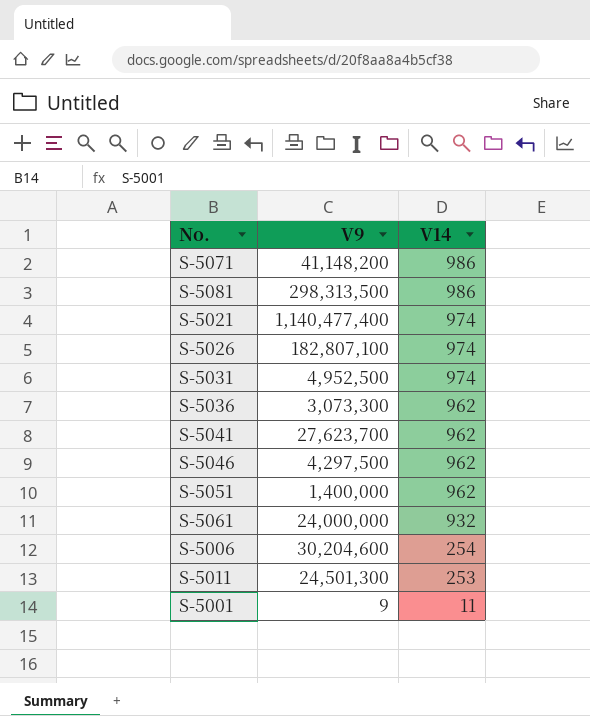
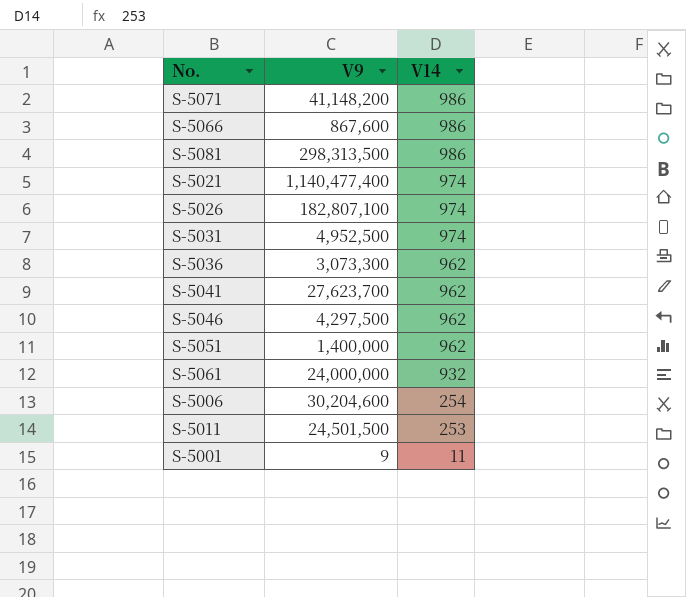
row S-5066: none -> 867,600 | 986
S-5011 | V9: 24,501,300 -> 24,501,500

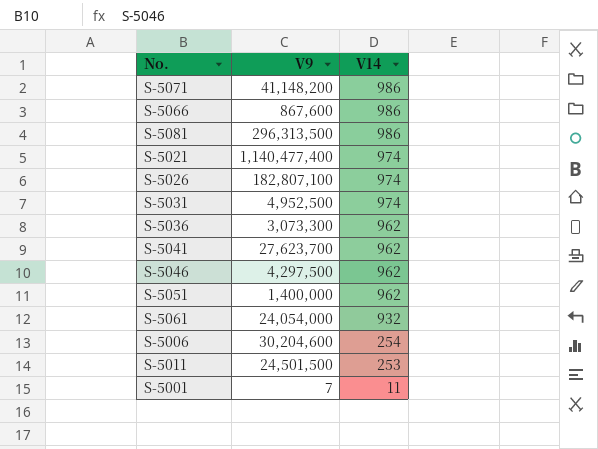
S-5081 | V9: 298,313,500 -> 296,313,500
S-5061 | V9: 24,000,000 -> 24,054,000
S-5001 | V9: 9 -> 7

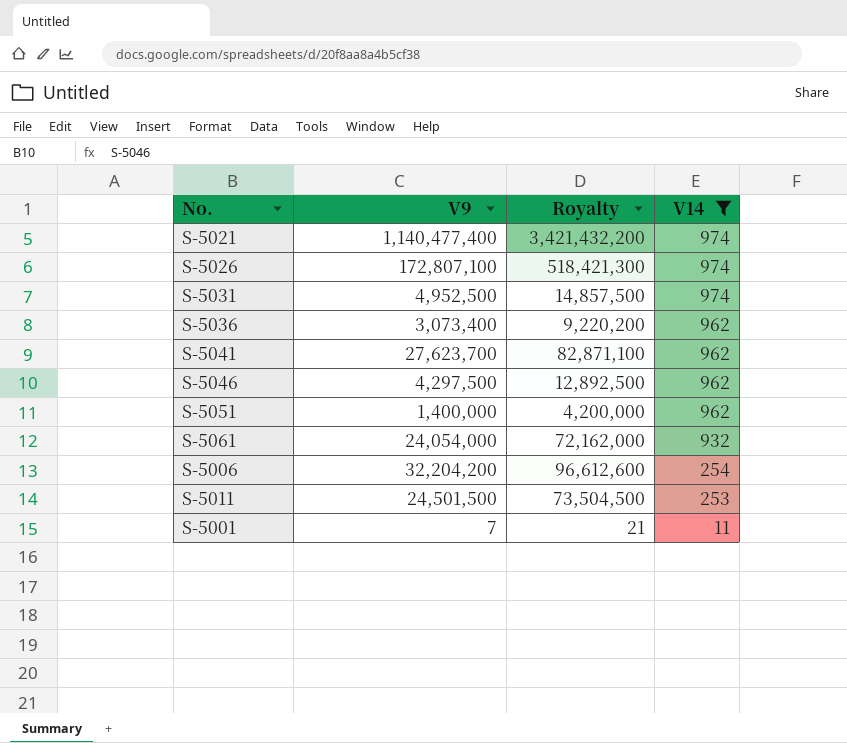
filter: none -> V14 != 986
column Royalty | formula: none -> [V9] * 3
S-5026 | V9: 182,807,100 -> 172,807,100
S-5036 | V9: 3,073,300 -> 3,073,400
S-5006 | V9: 30,204,600 -> 32,204,200

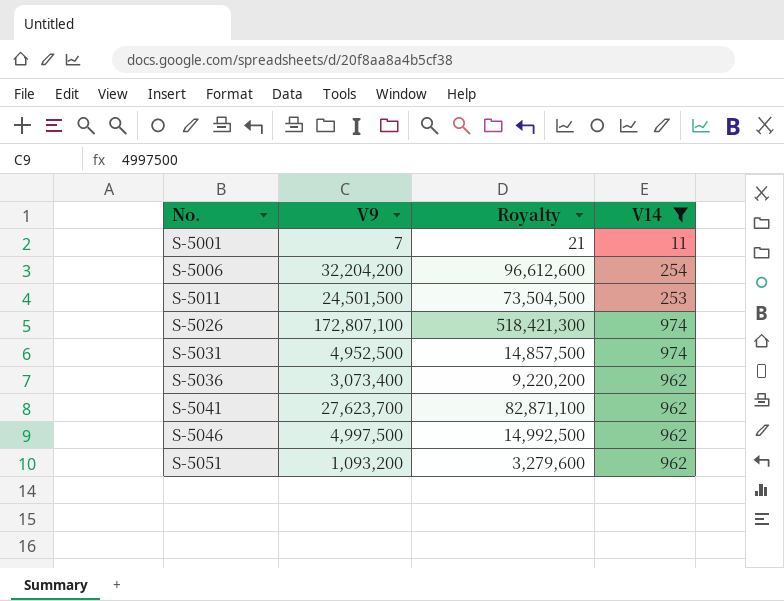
row order: V14 descending -> No. ascending
row S-5021: 1,140,477,400 | 3,421,432,200 | 974 -> none
row S-5061: 24,054,000 | 72,162,000 | 932 -> none
S-5046 | V9: 4,297,500 -> 4,997,500
S-5046 | Royalty: 12,892,500 -> 14,992,500
S-5051 | V9: 1,400,000 -> 1,093,200
S-5051 | Royalty: 4,200,000 -> 3,279,600

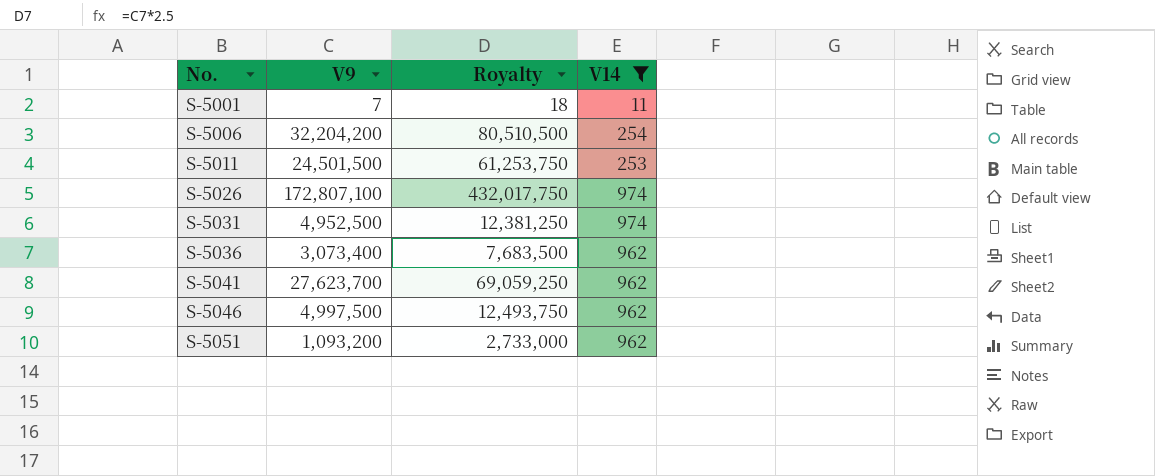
column Royalty | formula: [V9] * 3 -> [V9] * 2.5

